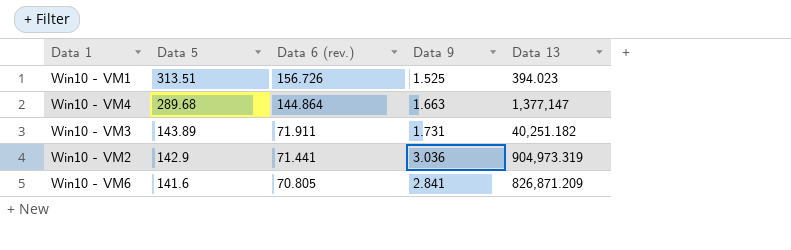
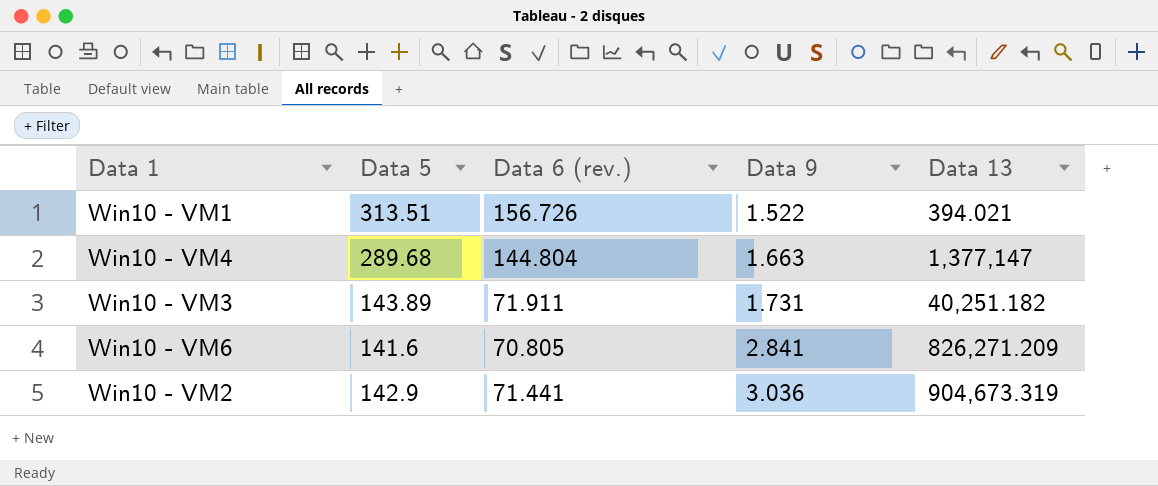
row order: Data 5 descending -> Data 9 ascending
Win10 - VM1 | Data 9: 1.525 -> 1.522
Win10 - VM1 | Data 13: 394.023 -> 394.021
Win10 - VM4 | Data 6 (rev.): 144.864 -> 144.804
Win10 - VM6 | Data 13: 826,871.209 -> 826,271.209
Win10 - VM2 | Data 13: 904,973.319 -> 904,673.319

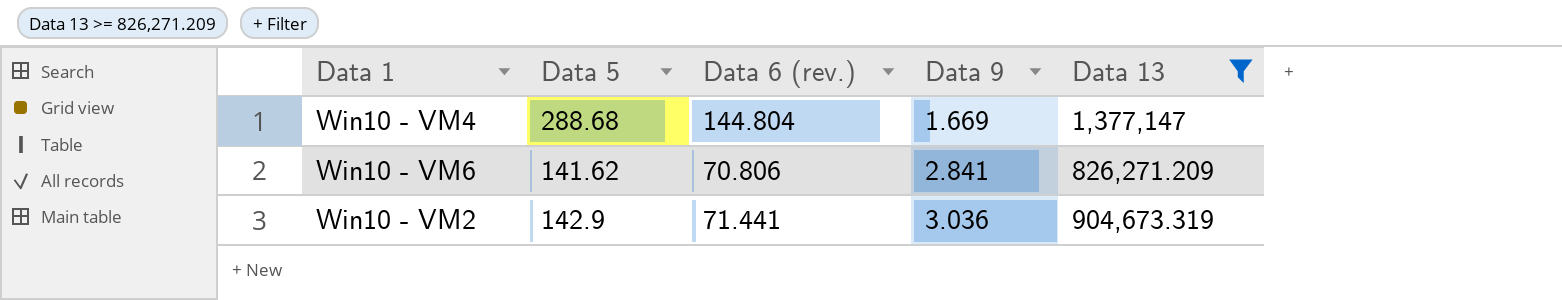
filter: none -> Data 13 >= 826,271.209
Win10 - VM4 | Data 5: 289.68 -> 288.68
Win10 - VM4 | Data 9: 1.663 -> 1.669
Win10 - VM6 | Data 5: 141.6 -> 141.62
Win10 - VM6 | Data 6 (rev.): 70.805 -> 70.806

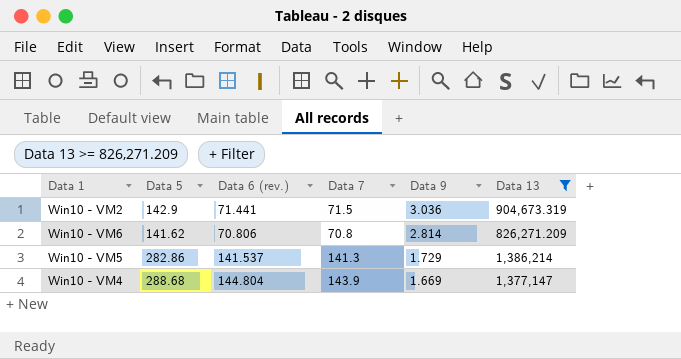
row order: Data 9 ascending -> Data 9 descending
column Data 7 | formula: none -> [Data 5] - [Data 6 (rev.)]
Win10 - VM6 | Data 9: 2.841 -> 2.814
row Win10 - VM5: none -> 282.86 | 141.537 | 141.3 | 1.729 | 1,386,214

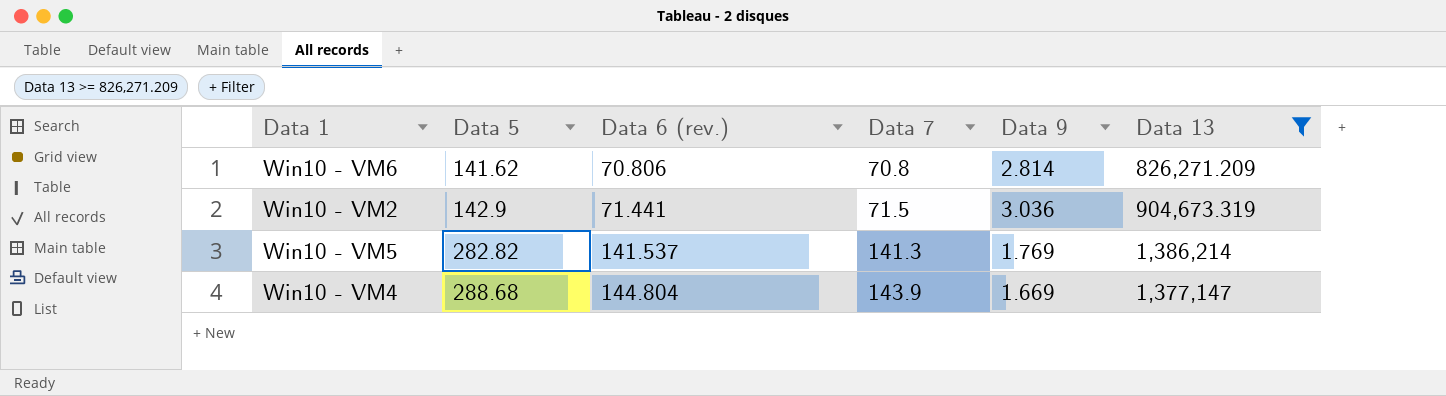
row order: Data 9 descending -> Data 5 ascending
Win10 - VM5 | Data 5: 282.86 -> 282.82
Win10 - VM5 | Data 9: 1.729 -> 1.769

